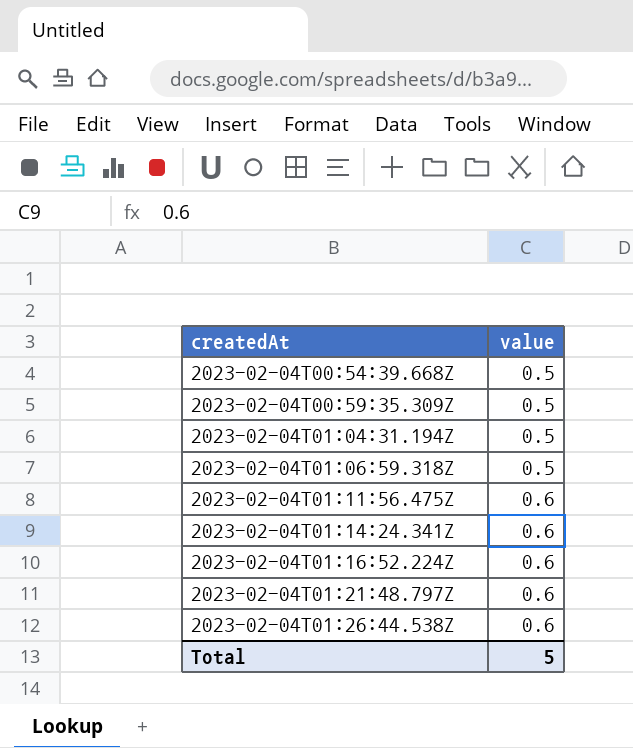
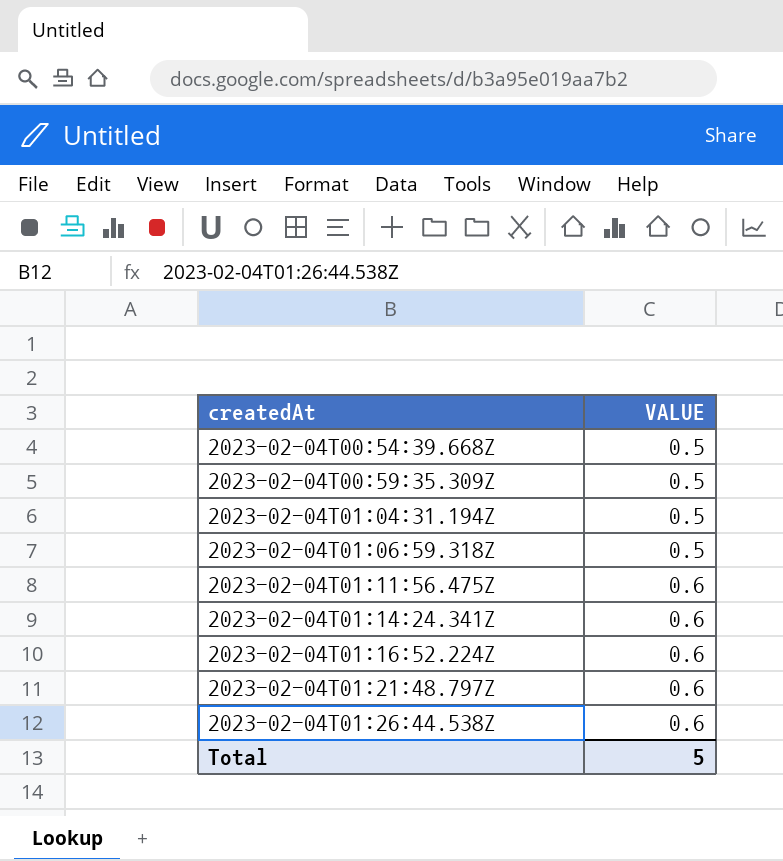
column name: value -> VALUE

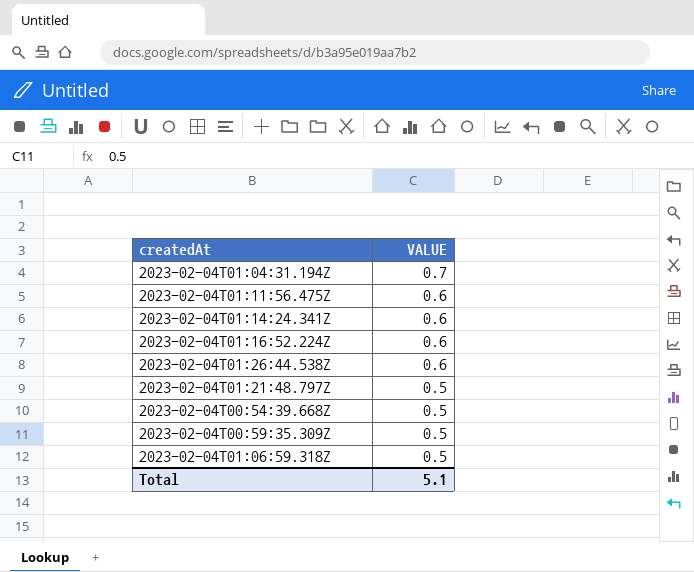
row order: createdAt ascending -> VALUE descending
2023-02-04T01:04:31.194Z | VALUE: 0.5 -> 0.7
2023-02-04T01:21:48.797Z | VALUE: 0.6 -> 0.5
Total | VALUE: 5 -> 5.1

